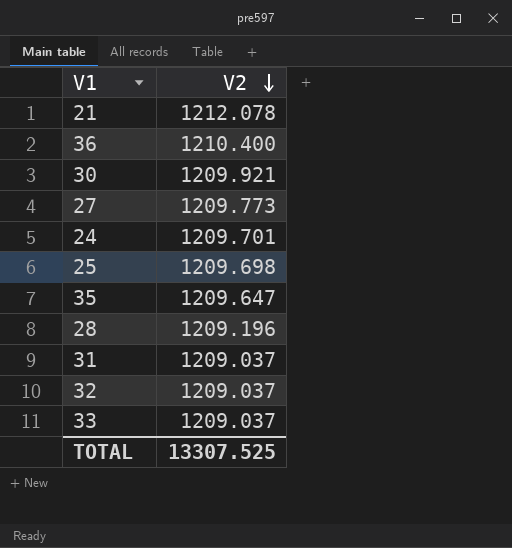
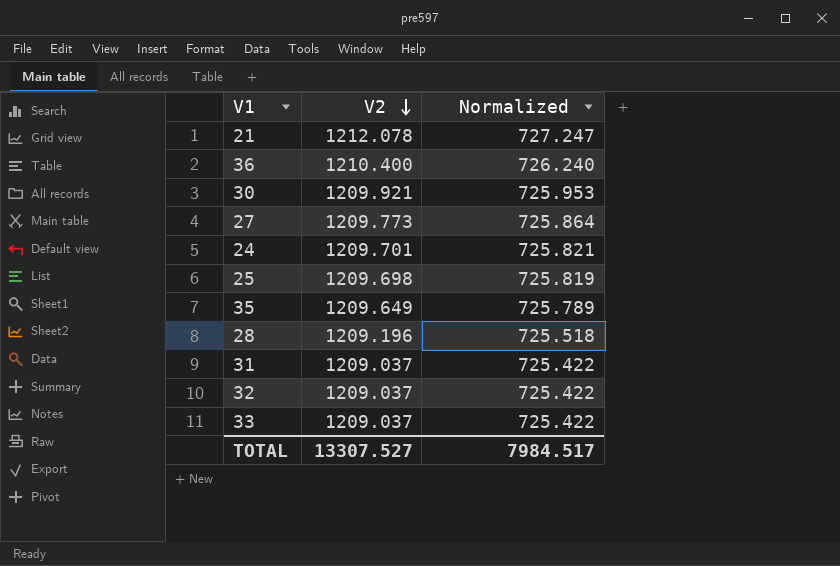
column Normalized | formula: none -> [V2] * 0.6
35 | V2: 1209.647 -> 1209.649
TOTAL | V2: 13307.525 -> 13307.527

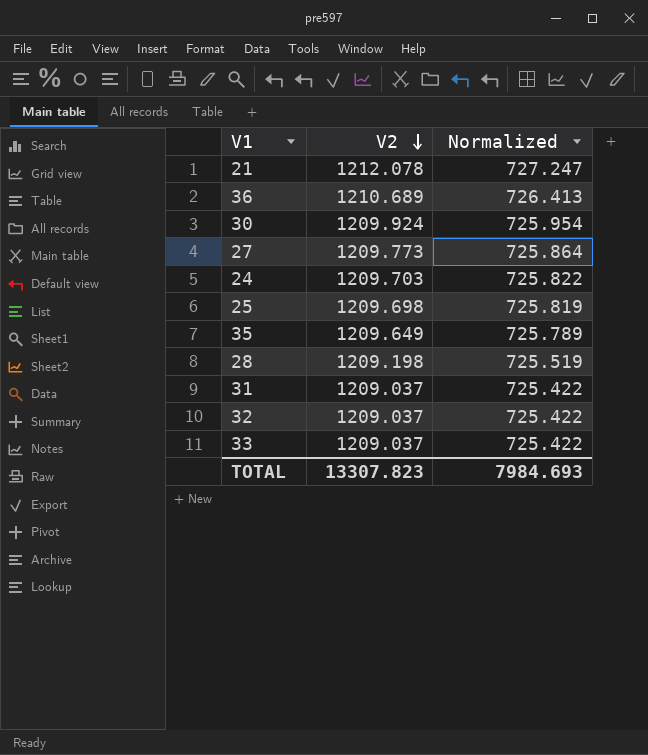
36 | V2: 1210.400 -> 1210.689
36 | Normalized: 726.240 -> 726.413
30 | V2: 1209.921 -> 1209.924
30 | Normalized: 725.953 -> 725.954
24 | V2: 1209.701 -> 1209.703
24 | Normalized: 725.821 -> 725.822
28 | V2: 1209.196 -> 1209.198
28 | Normalized: 725.518 -> 725.519
TOTAL | V2: 13307.527 -> 13307.823
TOTAL | Normalized: 7984.517 -> 7984.693

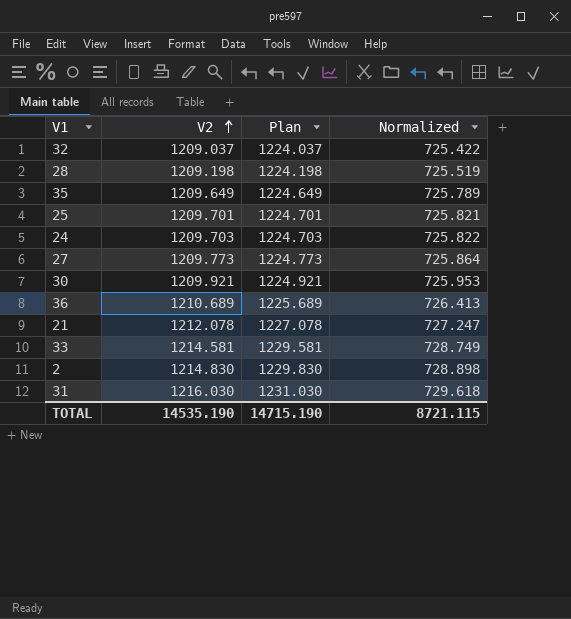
row order: V2 descending -> V2 ascending
column Plan | formula: none -> [V2] + 15
25 | V2: 1209.698 -> 1209.701
25 | Normalized: 725.819 -> 725.821
30 | V2: 1209.924 -> 1209.921
30 | Normalized: 725.954 -> 725.953
33 | V2: 1209.037 -> 1214.581
33 | Normalized: 725.422 -> 728.749
row 2: none -> 1214.830 | 1229.830 | 728.898
31 | V2: 1209.037 -> 1216.030
31 | Normalized: 725.422 -> 729.618
TOTAL | V2: 13307.823 -> 14535.190
TOTAL | Normalized: 7984.693 -> 8721.115

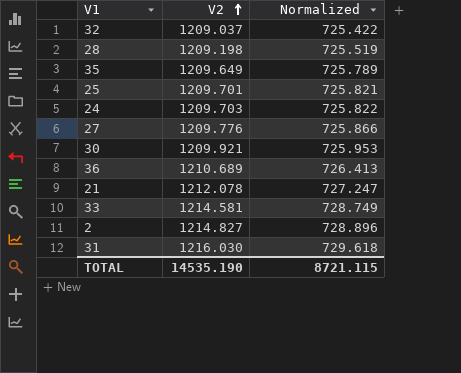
column Plan | formula: [V2] + 15 -> none
27 | V2: 1209.773 -> 1209.776
27 | Normalized: 725.864 -> 725.866
2 | V2: 1214.830 -> 1214.827
2 | Normalized: 728.898 -> 728.896

